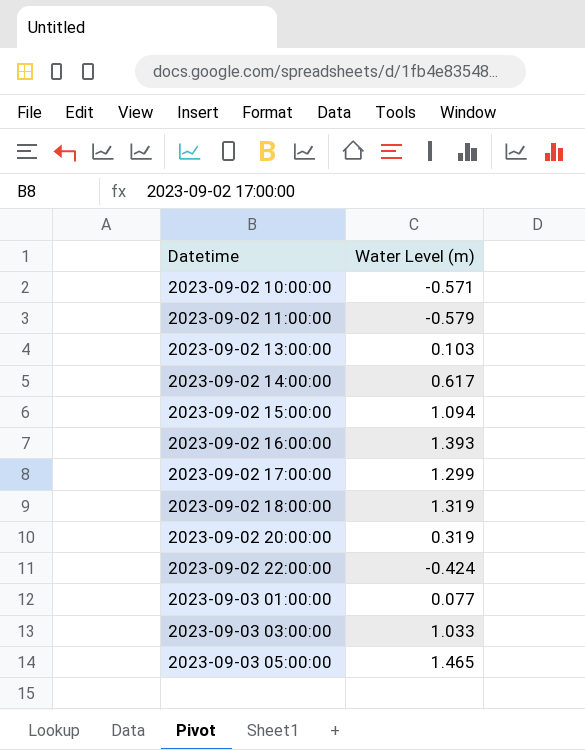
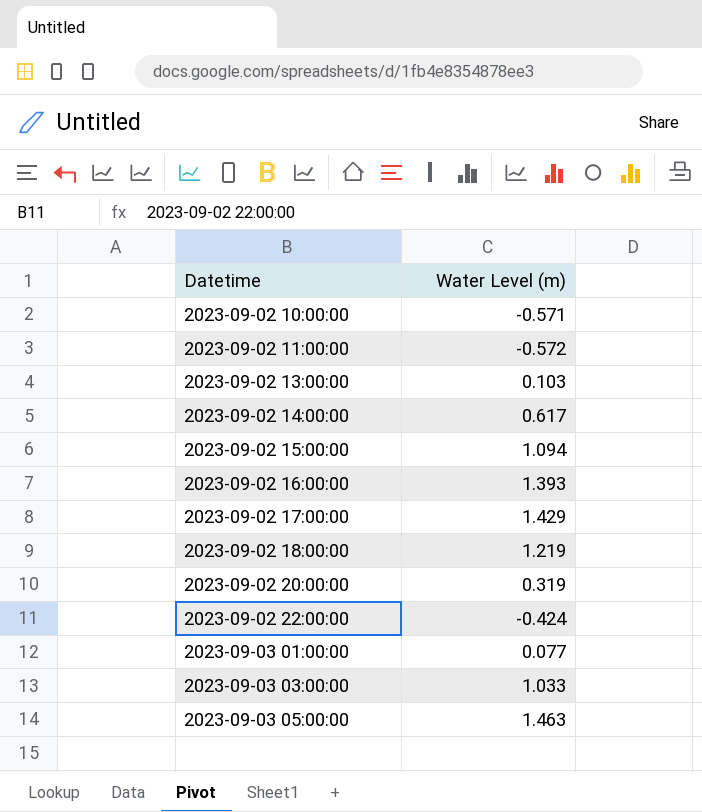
2023-09-02 11:00:00 | Water Level (m): -0.579 -> -0.572
2023-09-02 17:00:00 | Water Level (m): 1.299 -> 1.429
2023-09-02 18:00:00 | Water Level (m): 1.319 -> 1.219
2023-09-03 05:00:00 | Water Level (m): 1.465 -> 1.463

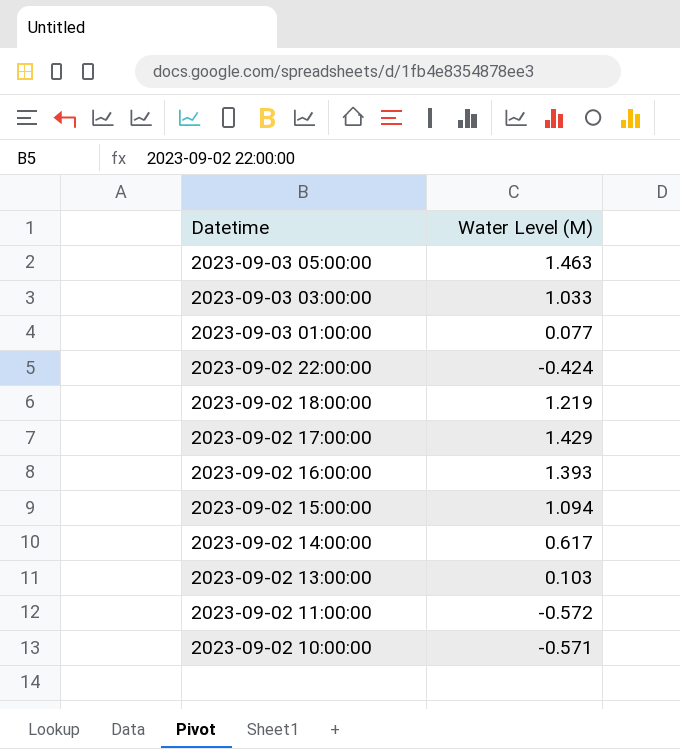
row order: Datetime ascending -> Datetime descending
column name: Water Level (m) -> Water Level (M)
row 2023-09-02 20:00:00: 0.319 -> none

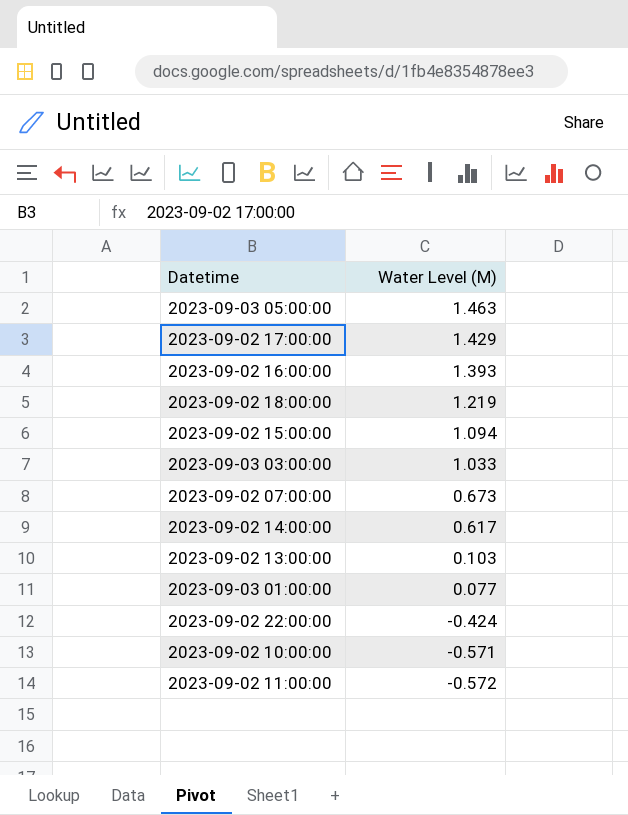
row order: Datetime descending -> Water Level (M) descending
row 2023-09-02 07:00:00: none -> 0.673

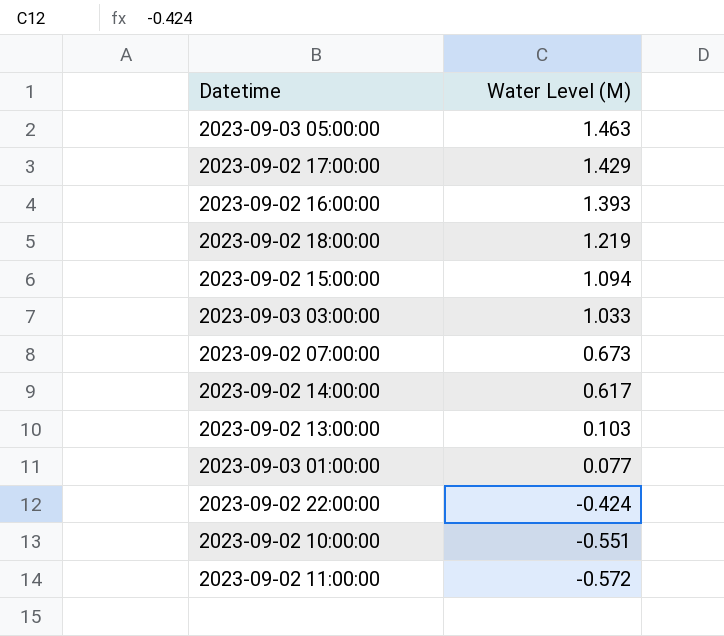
2023-09-02 10:00:00 | Water Level (M): -0.571 -> -0.551

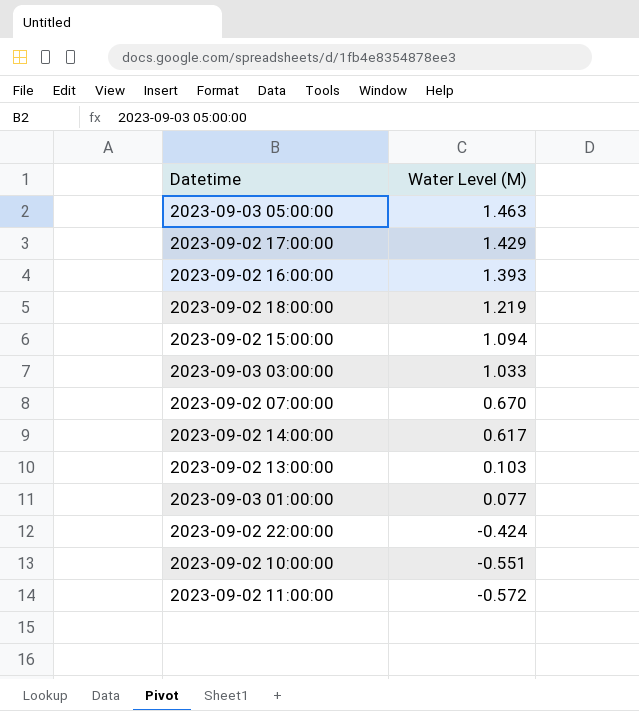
2023-09-02 07:00:00 | Water Level (M): 0.673 -> 0.670

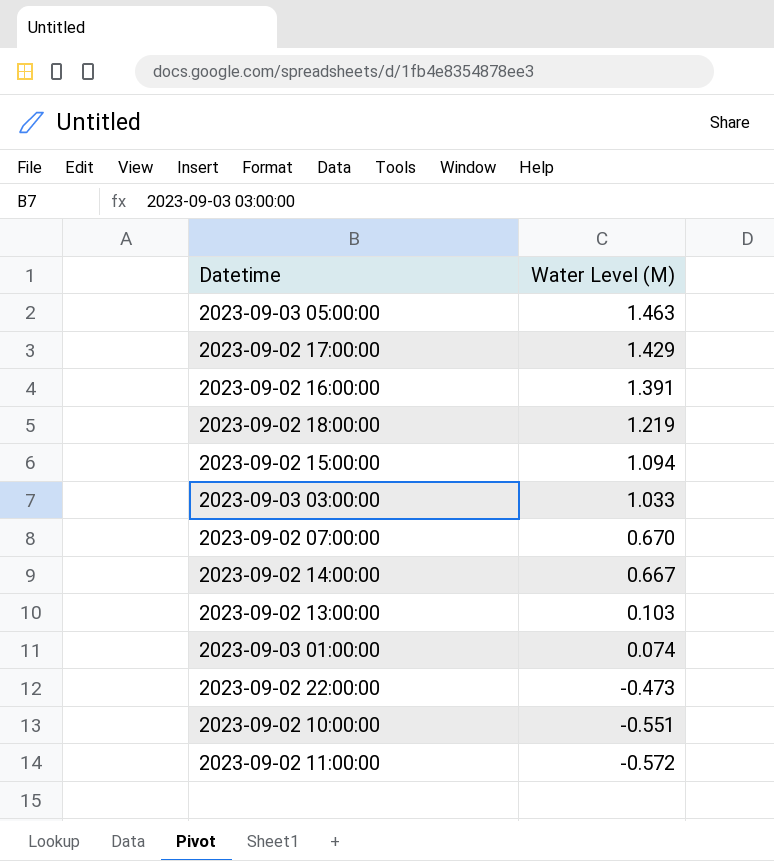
2023-09-02 16:00:00 | Water Level (M): 1.393 -> 1.391
2023-09-02 14:00:00 | Water Level (M): 0.617 -> 0.667
2023-09-03 01:00:00 | Water Level (M): 0.077 -> 0.074
2023-09-02 22:00:00 | Water Level (M): -0.424 -> -0.473

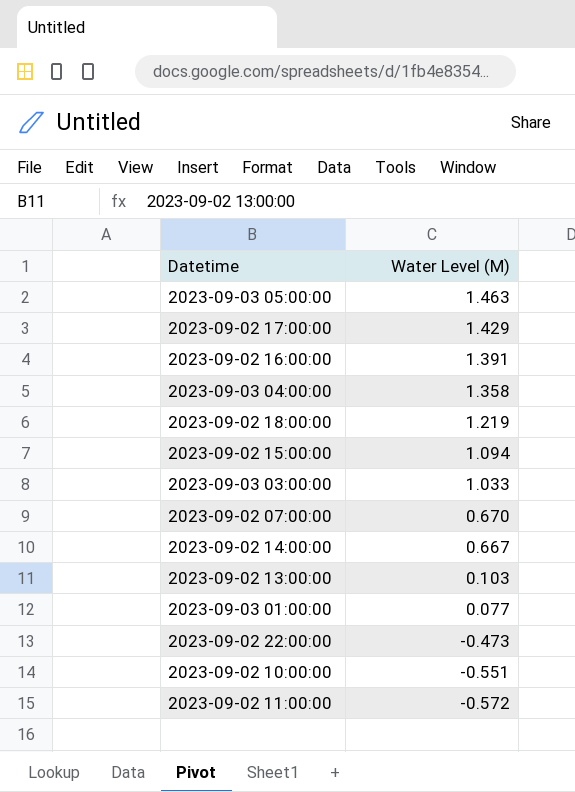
row 2023-09-03 04:00:00: none -> 1.358
2023-09-03 01:00:00 | Water Level (M): 0.074 -> 0.077

